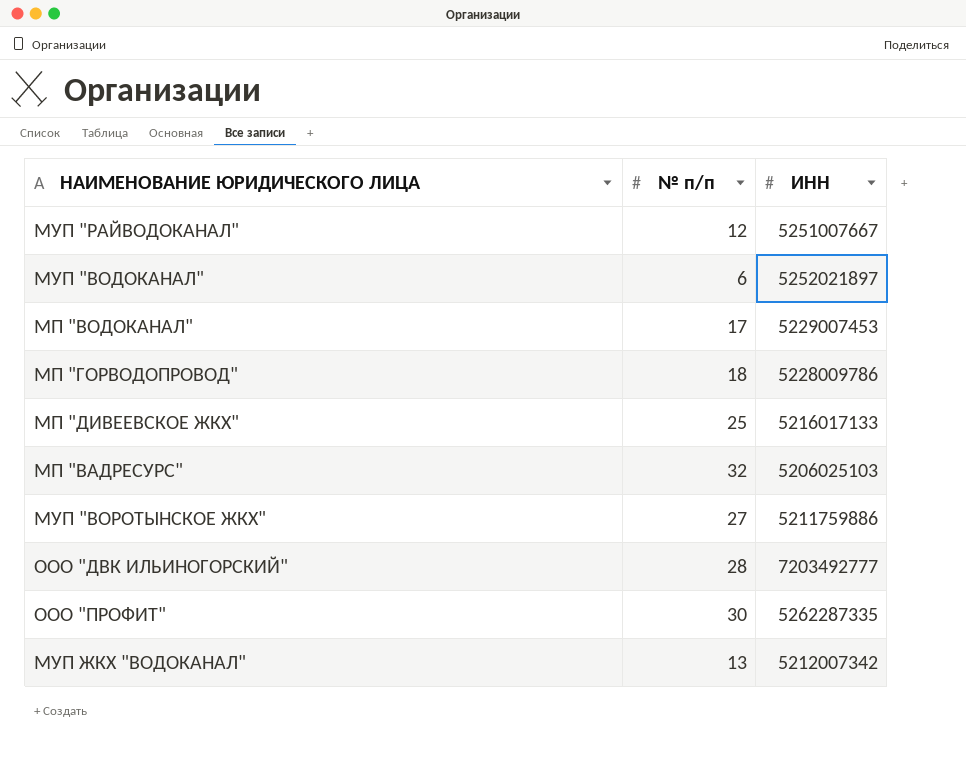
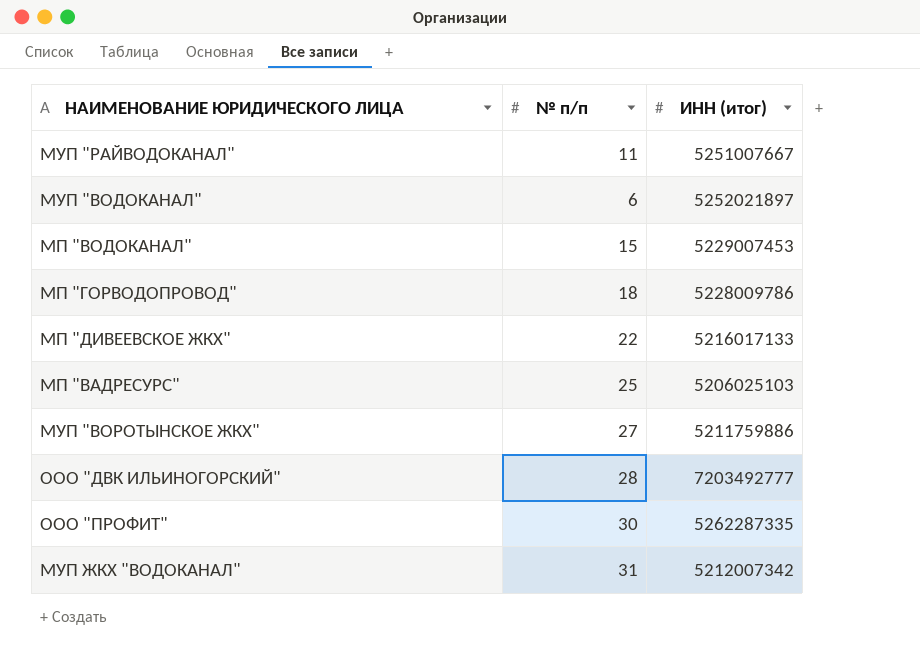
column name: ИНН -> ИНН (итог)
МУП "РАЙВОДОКАНАЛ" | № п/п: 12 -> 11
МП "ВОДОКАНАЛ" | № п/п: 17 -> 15
МП "ДИВЕЕВСКОЕ ЖКХ" | № п/п: 25 -> 22
МП "ВАДРЕСУРС" | № п/п: 32 -> 25
МУП ЖКХ "ВОДОКАНАЛ" | № п/п: 13 -> 31

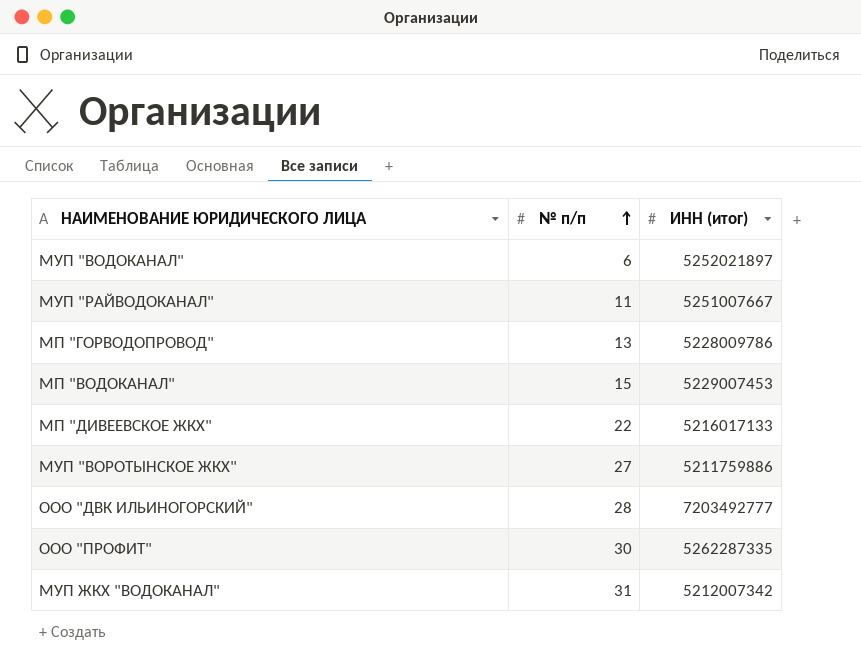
row order: none -> № п/п ascending
row МП "ВАДРЕСУРС": 25 | 5206025103 -> none
МП "ГОРВОДОПРОВОД" | № п/п: 18 -> 13

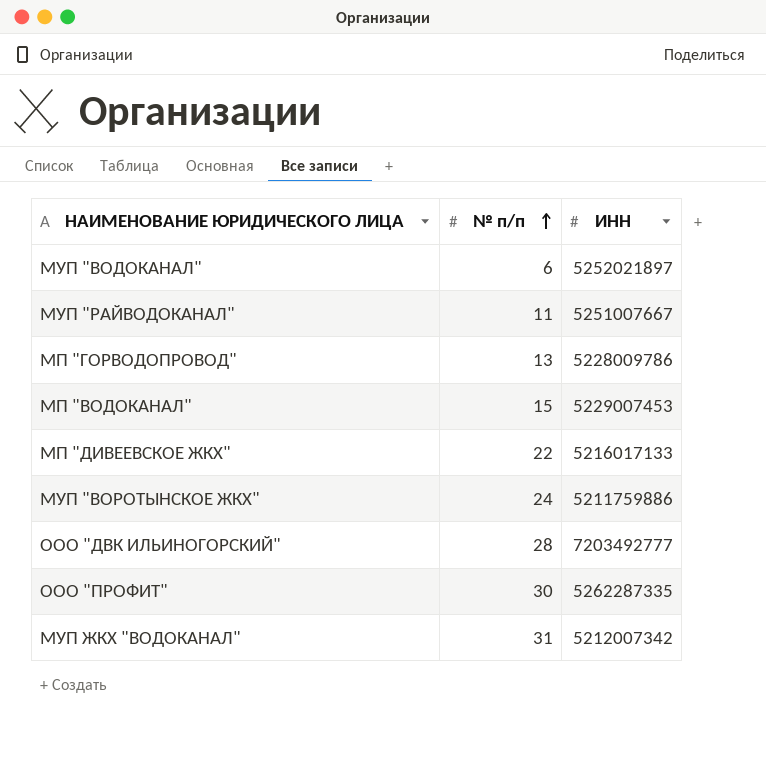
column name: ИНН (итог) -> ИНН
МУП "ВОРОТЫНСКОЕ ЖКХ" | № п/п: 27 -> 24

